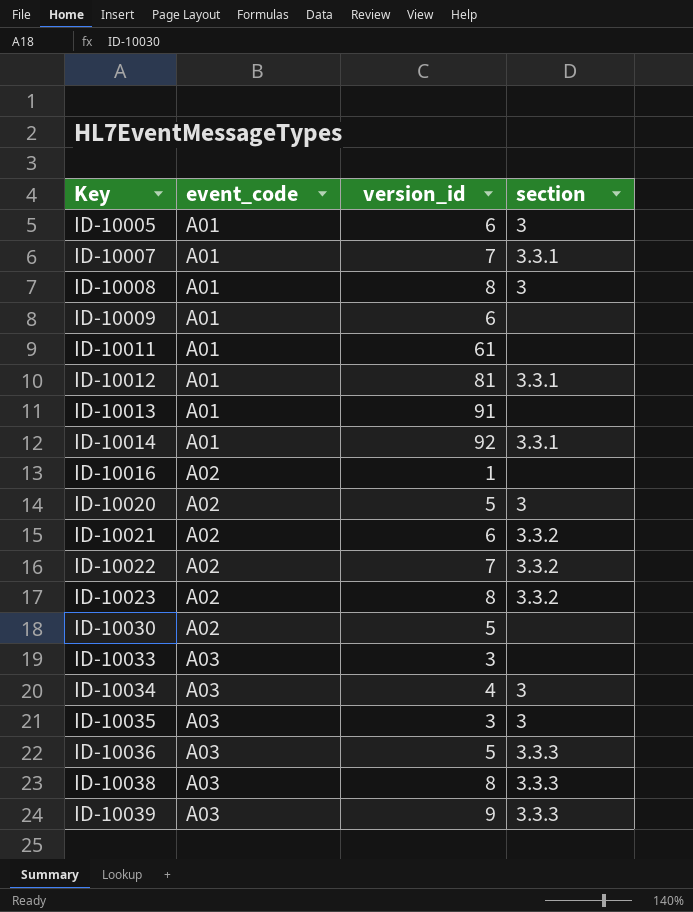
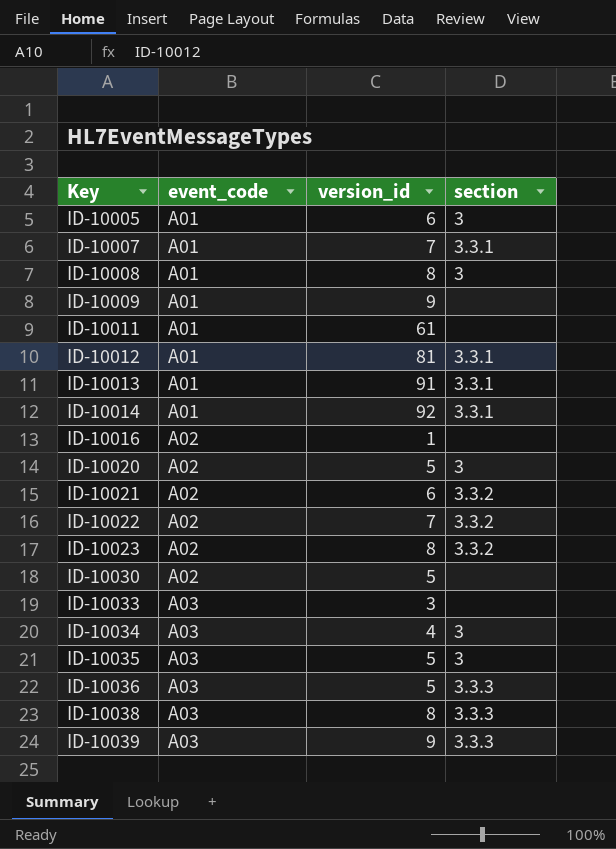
ID-10009 | version_id: 6 -> 9
ID-10013 | section: none -> 3.3.1
ID-10035 | version_id: 3 -> 5

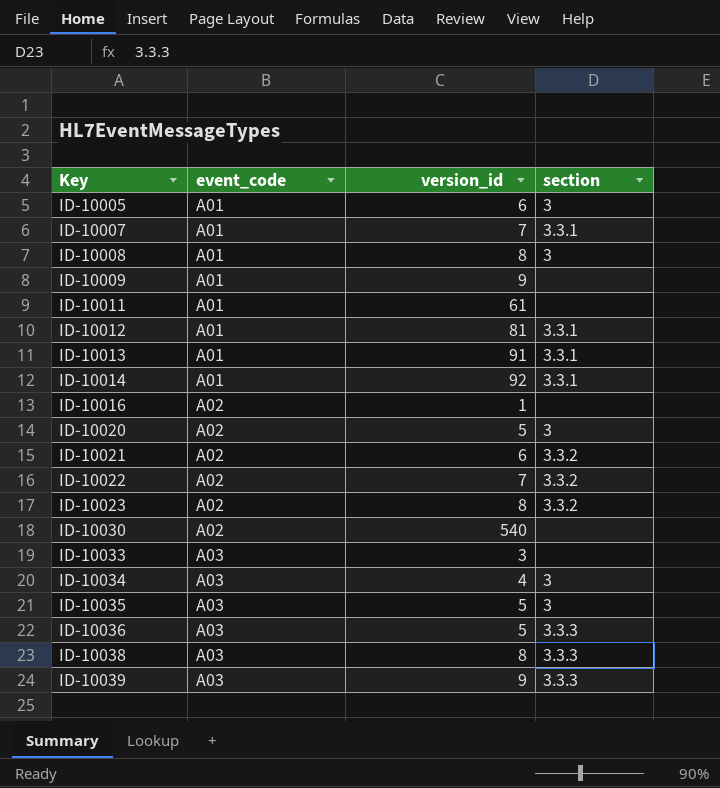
ID-10030 | version_id: 5 -> 540

